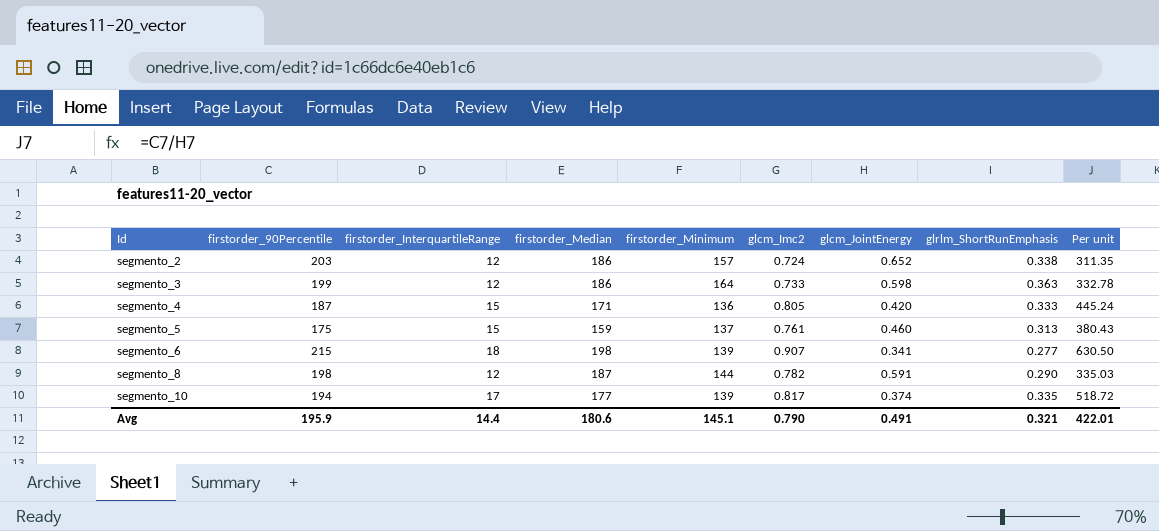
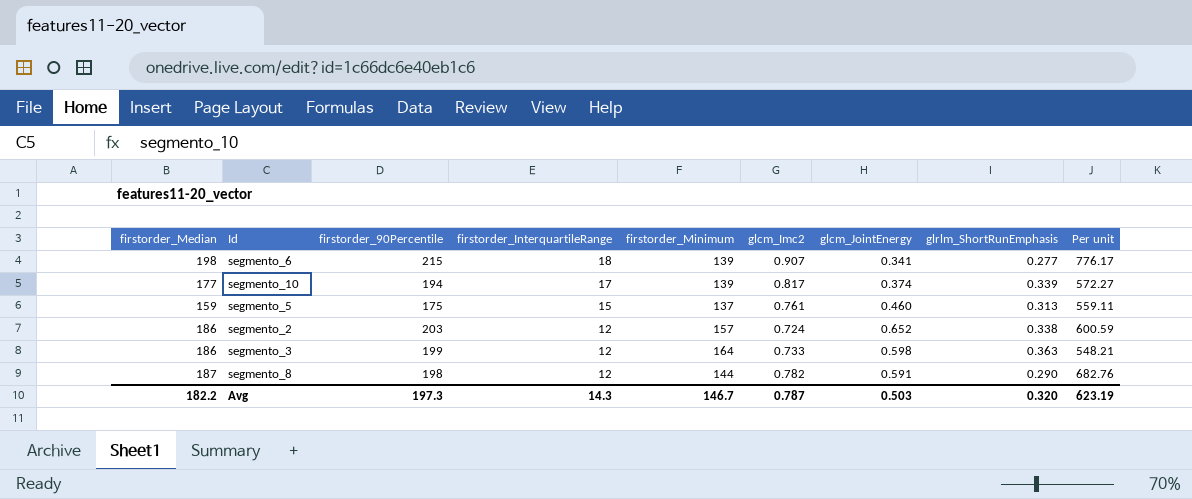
row order: Id ascending -> firstorder_InterquartileRange descending
column firstorder_Median | position: 4 -> 1
column Per unit | formula: [firstorder_90Percentile] / [glcm_JointEnergy] -> [firstorder_90Percentile] / [glrlm_ShortRunEmphasis]
row segmento_4: 187 | 15 | 171 | 136 | 0.805 | 0.420 | 0.333 | 445.24 -> none
segmento_10 | glrlm_ShortRunEmphasis: 0.335 -> 0.339
Avg | firstorder_Median: 180.6 -> 182.2
Avg | firstorder_90Percentile: 195.9 -> 197.3
Avg | firstorder_InterquartileRange: 14.4 -> 14.3
Avg | firstorder_Minimum: 145.1 -> 146.7
Avg | glcm_Imc2: 0.790 -> 0.787
Avg | glcm_JointEnergy: 0.491 -> 0.503
Avg | glrlm_ShortRunEmphasis: 0.321 -> 0.320
Avg | Per unit: 422.01 -> 623.19

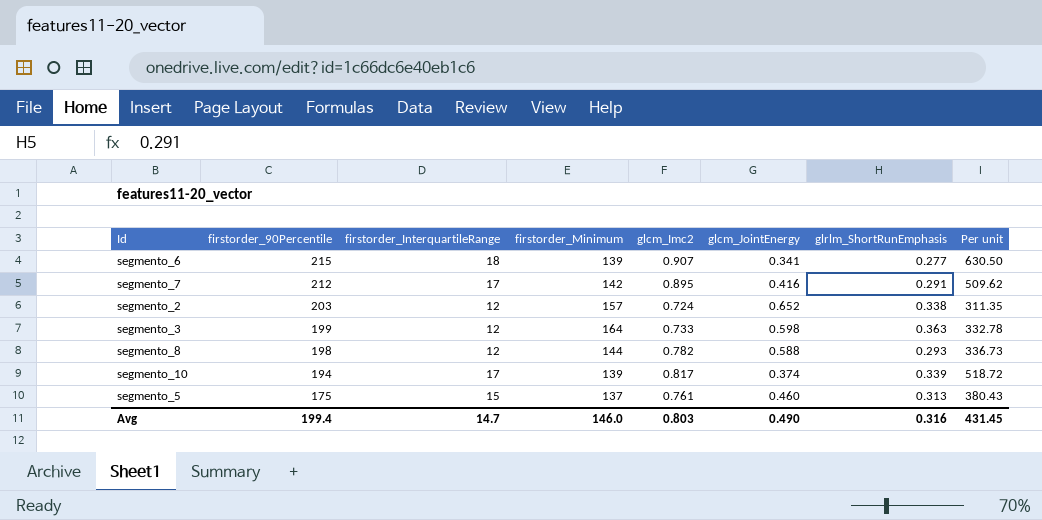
row order: firstorder_InterquartileRange descending -> firstorder_90Percentile descending
column firstorder_Median | position: 1 -> none
column Per unit | formula: [firstorder_90Percentile] / [glrlm_ShortRunEmphasis] -> [firstorder_90Percentile] / [glcm_JointEnergy]
row segmento_7: none -> 212 | 17 | 142 | 0.895 | 0.416 | 0.291 | 509.62
segmento_8 | glcm_JointEnergy: 0.591 -> 0.588
segmento_8 | glrlm_ShortRunEmphasis: 0.290 -> 0.293
Avg | firstorder_90Percentile: 197.3 -> 199.4
Avg | firstorder_InterquartileRange: 14.3 -> 14.7
Avg | firstorder_Minimum: 146.7 -> 146.0
Avg | glcm_Imc2: 0.787 -> 0.803
Avg | glcm_JointEnergy: 0.503 -> 0.490
Avg | glrlm_ShortRunEmphasis: 0.320 -> 0.316
Avg | Per unit: 623.19 -> 431.45

